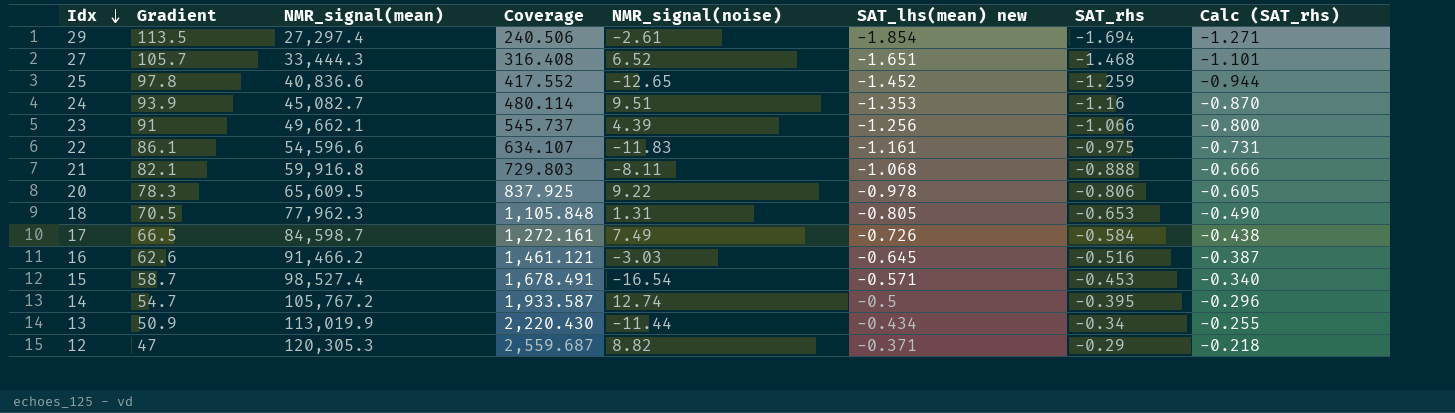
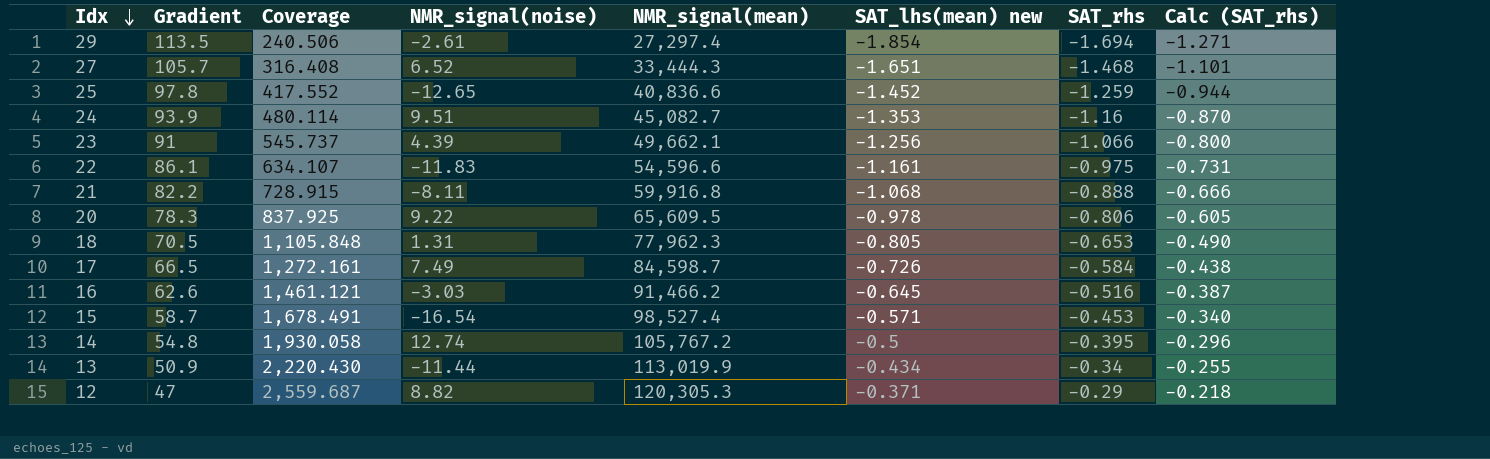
column NMR_signal(mean) | position: 3 -> 5
21 | Gradient: 82.1 -> 82.2
21 | Coverage: 729.803 -> 728.915
14 | Gradient: 54.7 -> 54.8
14 | Coverage: 1,933.587 -> 1,930.058

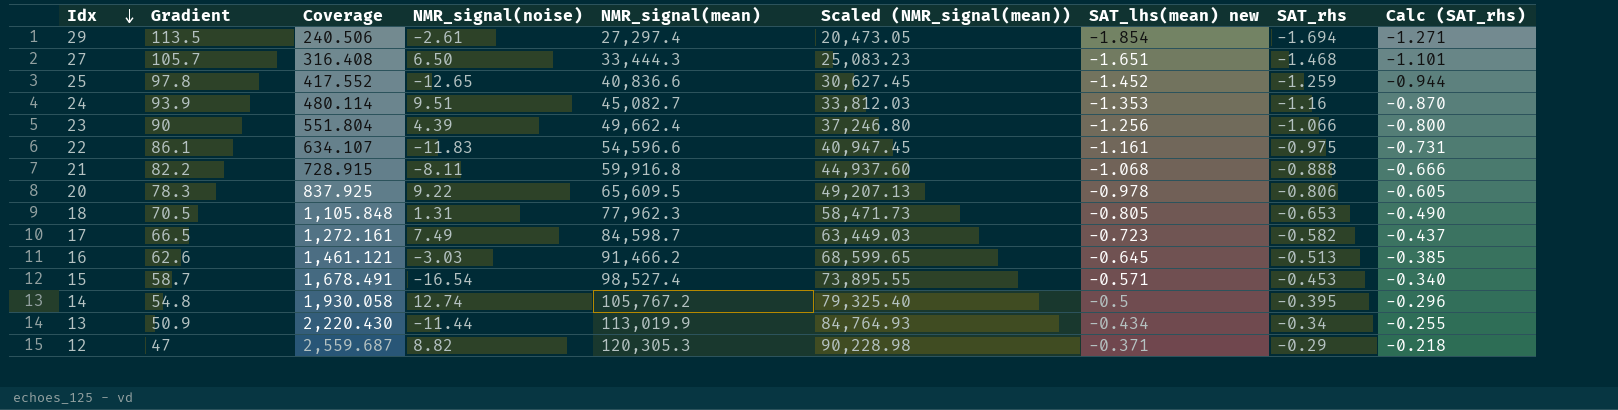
column Scaled (NMR_signal(mean)) | formula: none -> [NMR_signal(mean)] * 0.75
27 | NMR_signal(noise): 6.52 -> 6.50
23 | Gradient: 91 -> 90
23 | Coverage: 545.737 -> 551.804
23 | NMR_signal(mean): 49,662.1 -> 49,662.4
17 | SAT_lhs(mean) new: -0.726 -> -0.723
17 | SAT_rhs: -0.584 -> -0.582
17 | Calc (SAT_rhs): -0.438 -> -0.437
16 | SAT_rhs: -0.516 -> -0.513
16 | Calc (SAT_rhs): -0.387 -> -0.385

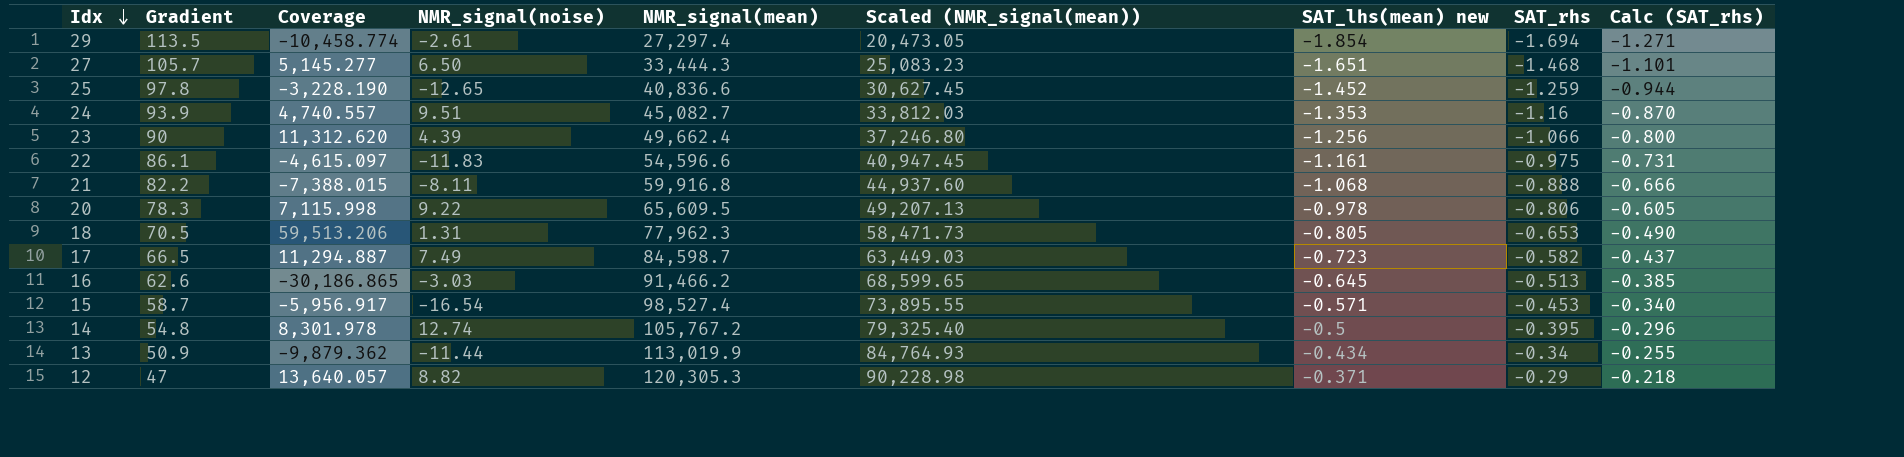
column Coverage | formula: [NMR_signal(mean)] / [Gradient] -> [NMR_signal(mean)] / [NMR_signal(noise)]

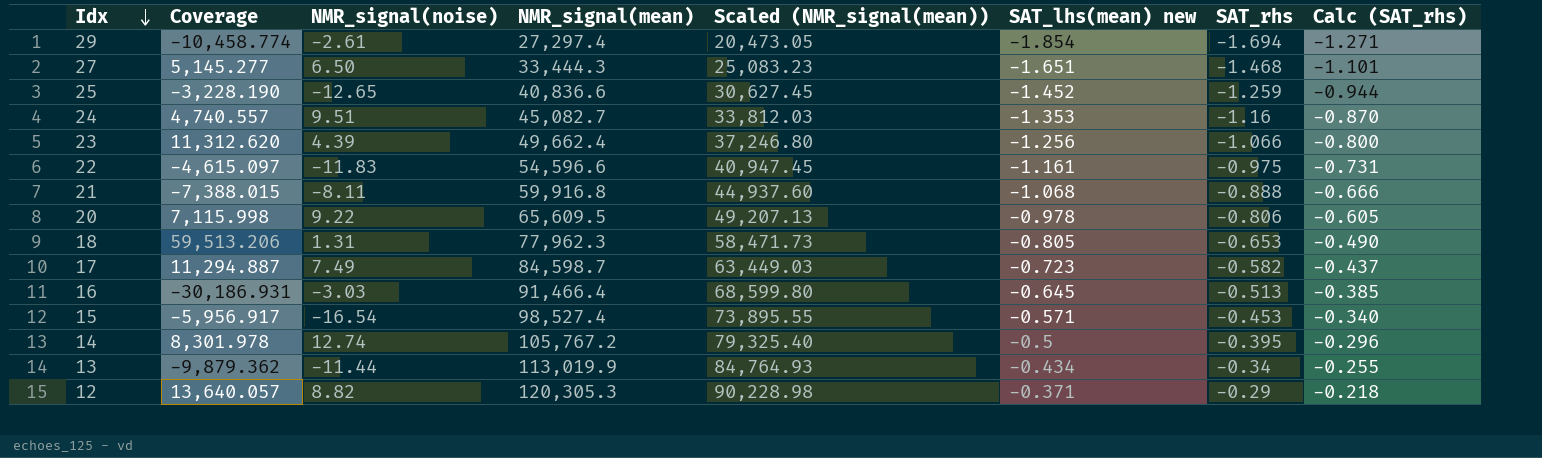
column Gradient | position: 2 -> none
16 | Coverage: -30,186.865 -> -30,186.931
16 | NMR_signal(mean): 91,466.2 -> 91,466.4
16 | Scaled (NMR_signal(mean)): 68,599.65 -> 68,599.80

